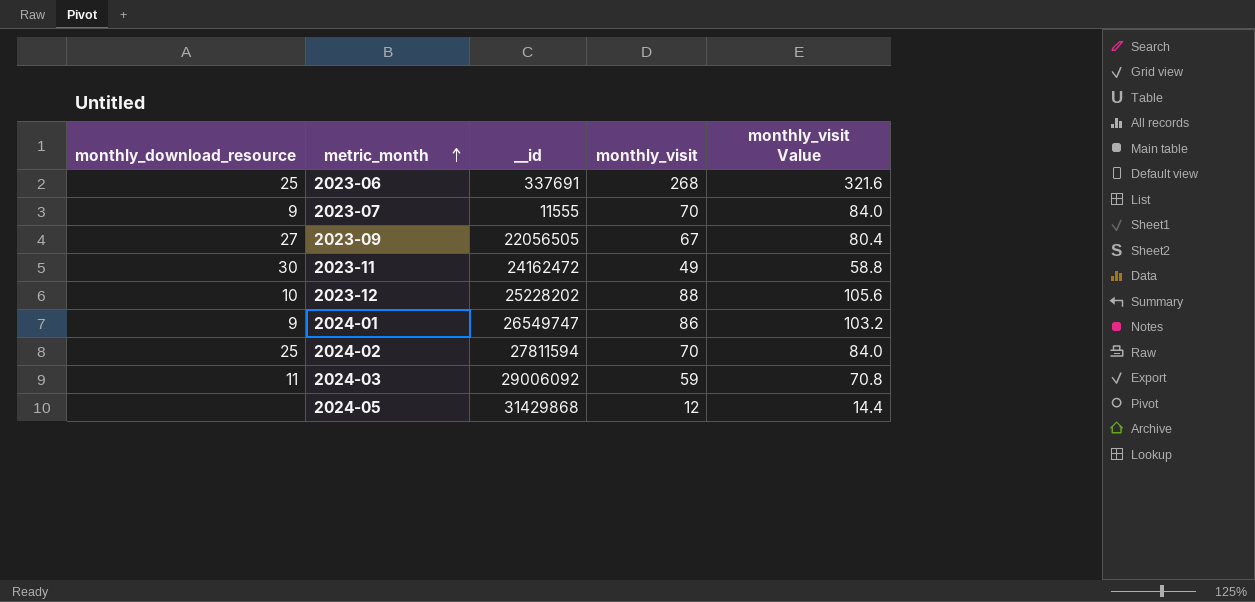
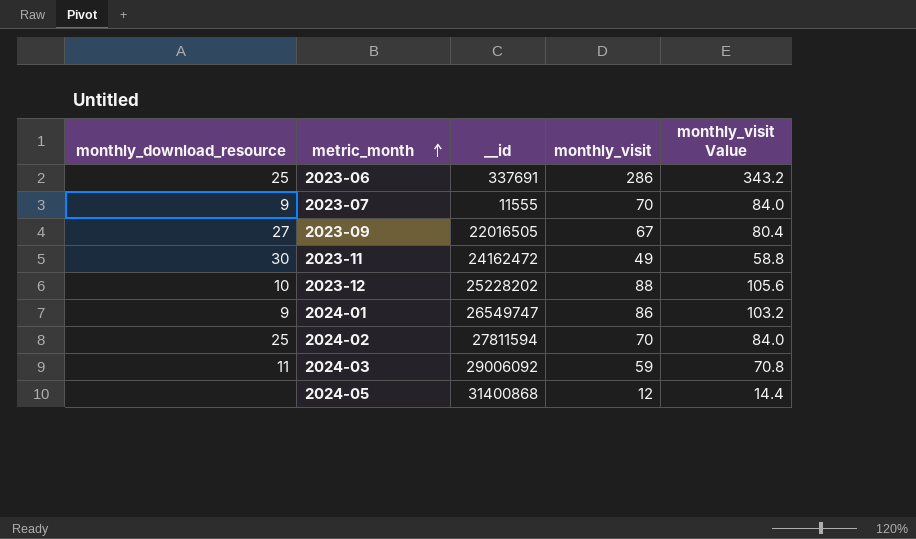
2023-06 | monthly_visit: 268 -> 286
2023-06 | monthly_visit Value: 321.6 -> 343.2
2023-09 | __id: 22056505 -> 22016505
2024-05 | __id: 31429868 -> 31400868

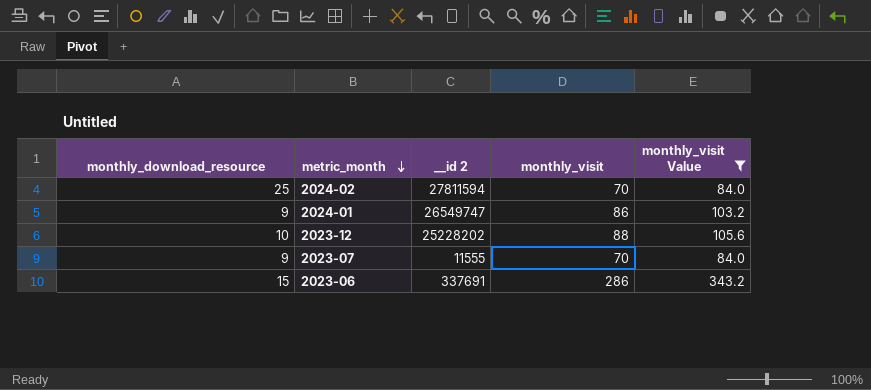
filter: none -> monthly_visit Value >= 84.0
row order: metric_month ascending -> metric_month descending
column name: __id -> __id 2
2023-06 | monthly_download_resource: 25 -> 15

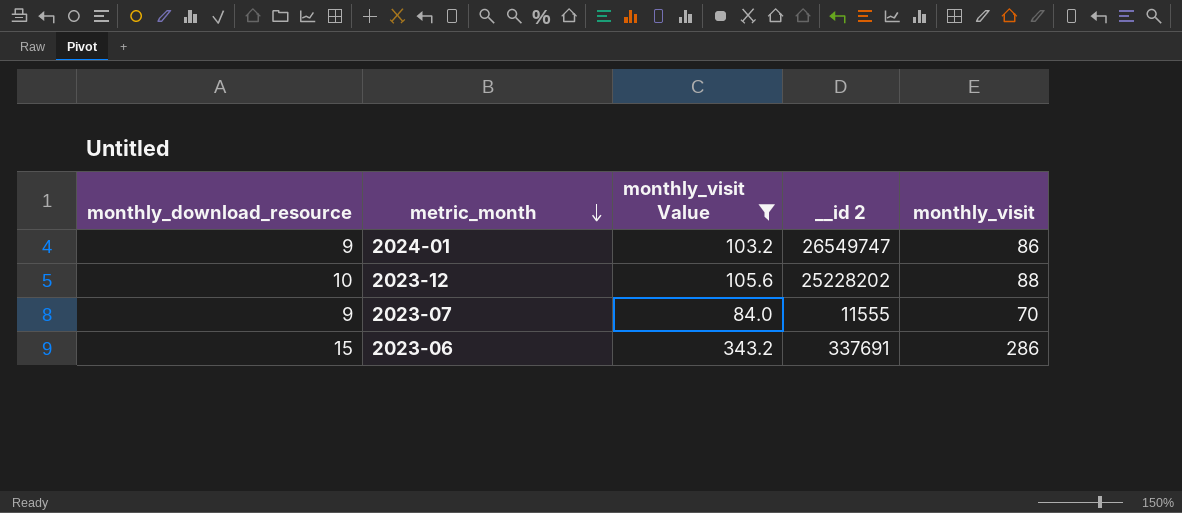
column monthly_visit Value | position: 5 -> 3
row 2024-02: 25 | 27811594 | 70 | 84.0 -> none

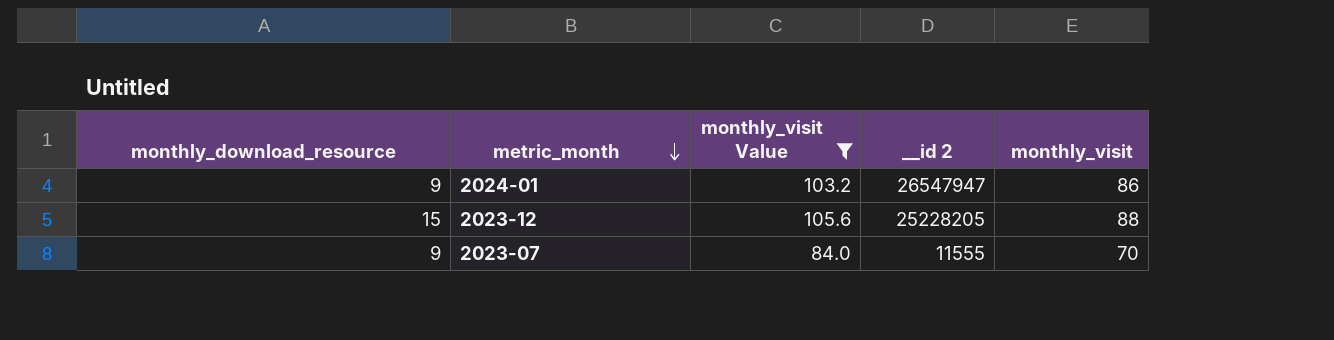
row 2023-06: 15 | 343.2 | 337691 | 286 -> none
2024-01 | __id 2: 26549747 -> 26547947
2023-12 | monthly_download_resource: 10 -> 15
2023-12 | __id 2: 25228202 -> 25228205

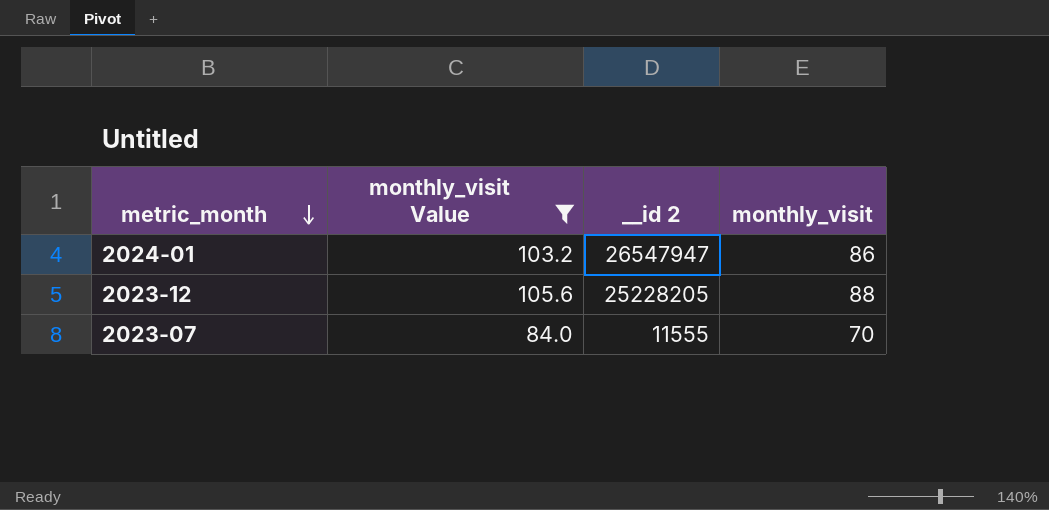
column monthly_download_resource | position: 1 -> none

